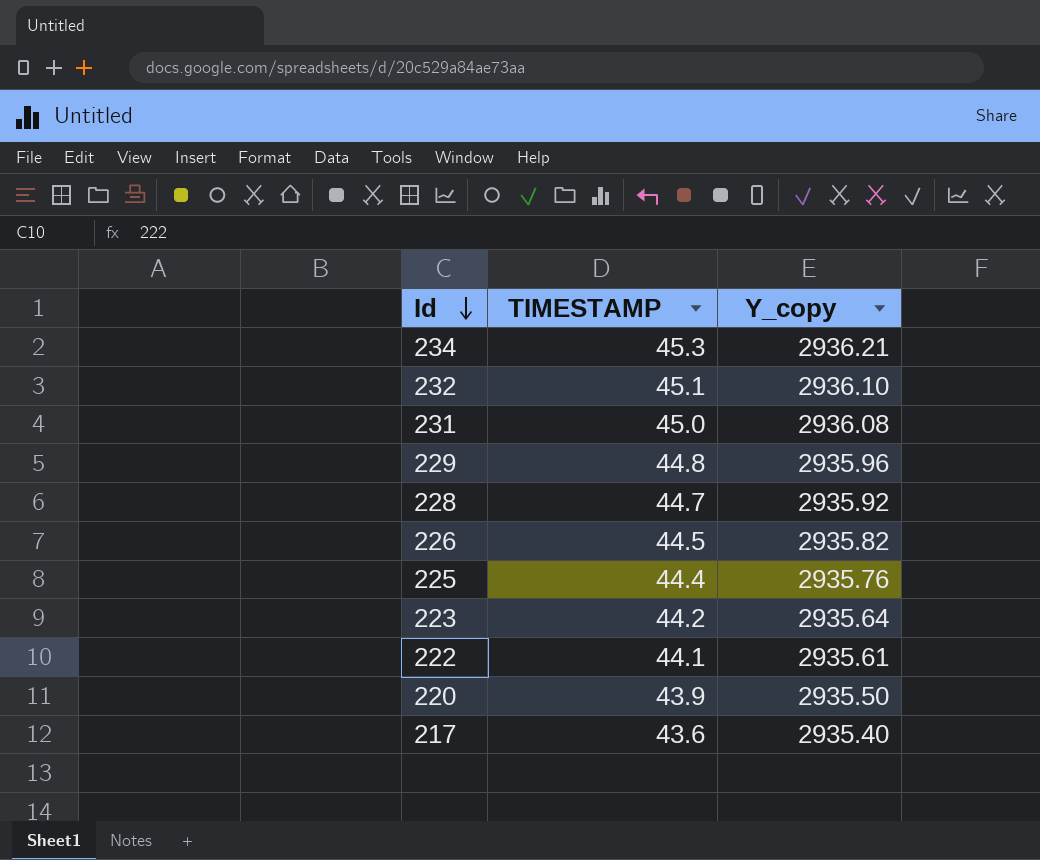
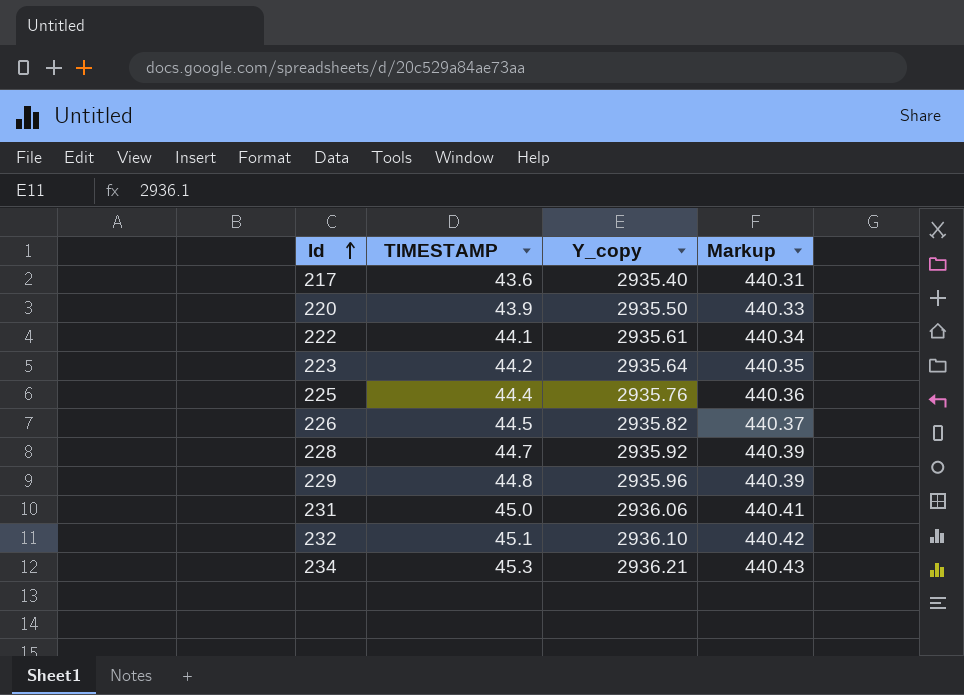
row order: Id descending -> Id ascending
column Markup | formula: none -> [Y_copy] * 0.15
231 | Y_copy: 2936.08 -> 2936.06

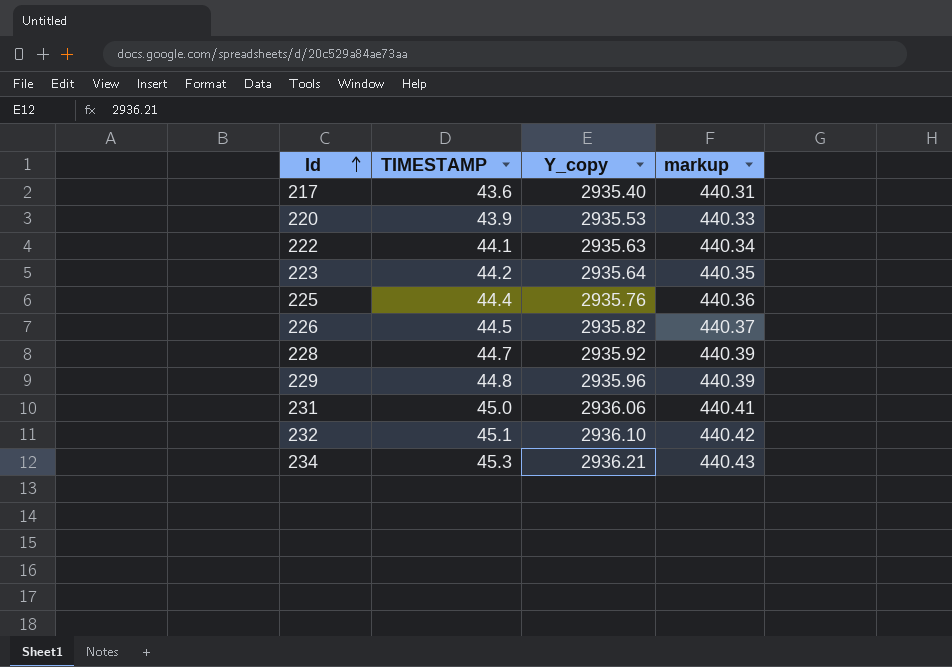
column name: Markup -> markup
220 | Y_copy: 2935.50 -> 2935.53
222 | Y_copy: 2935.61 -> 2935.63

